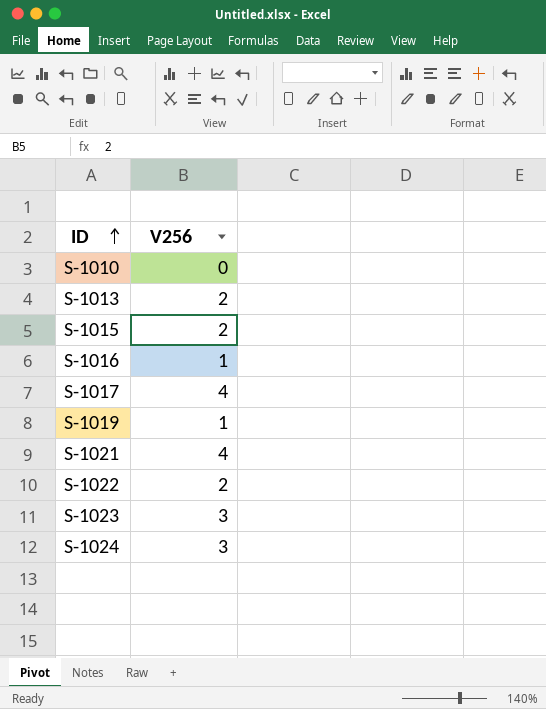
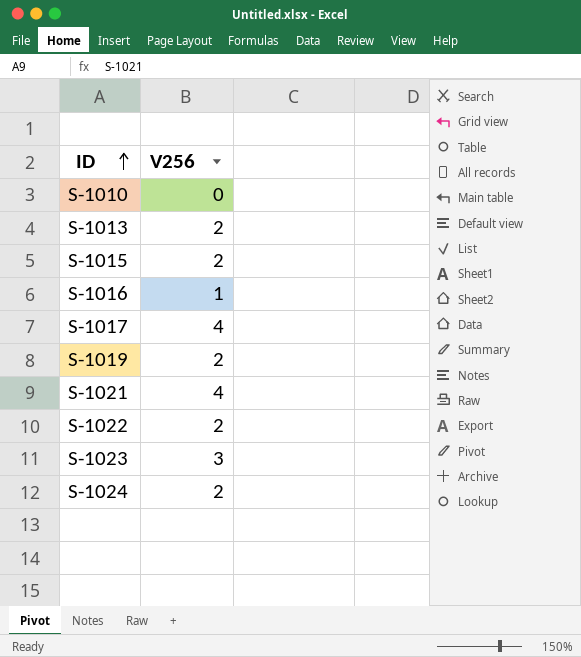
S-1019 | V256: 1 -> 2
S-1024 | V256: 3 -> 2

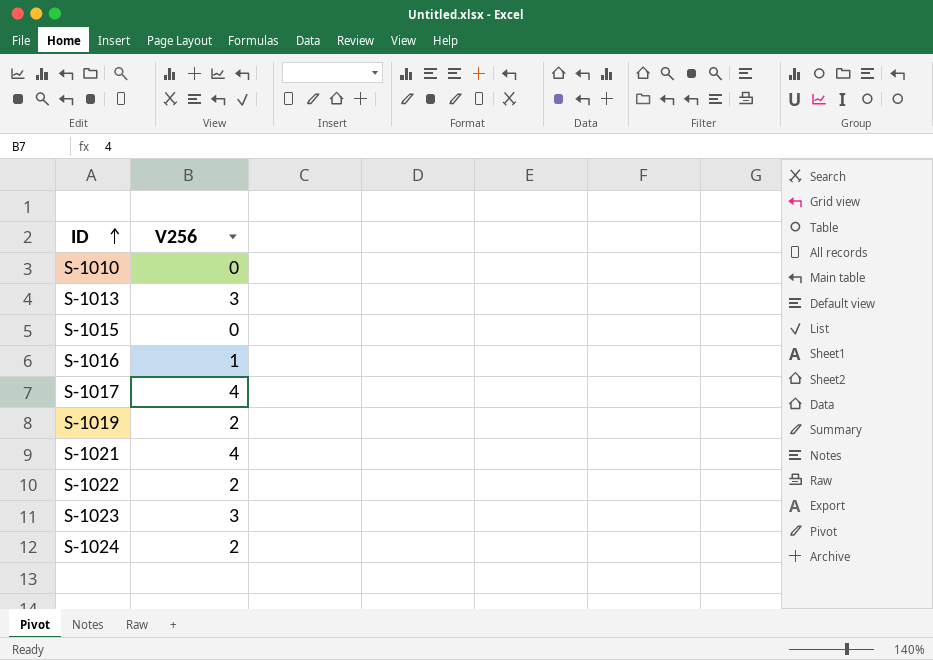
S-1013 | V256: 2 -> 3
S-1015 | V256: 2 -> 0

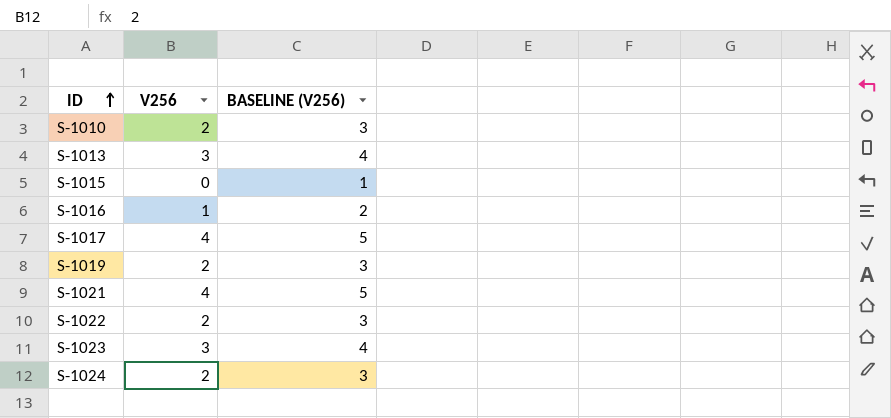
column BASELINE (V256) | formula: none -> [V256] + 1
S-1010 | V256: 0 -> 2

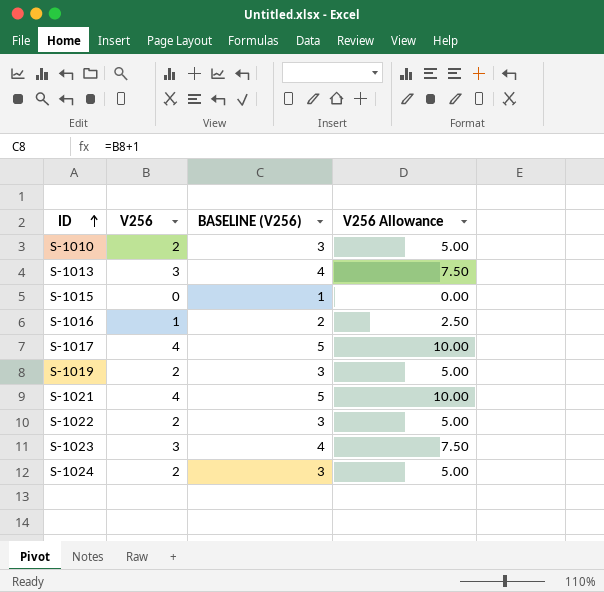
column V256 Allowance | formula: none -> [V256] * 2.5

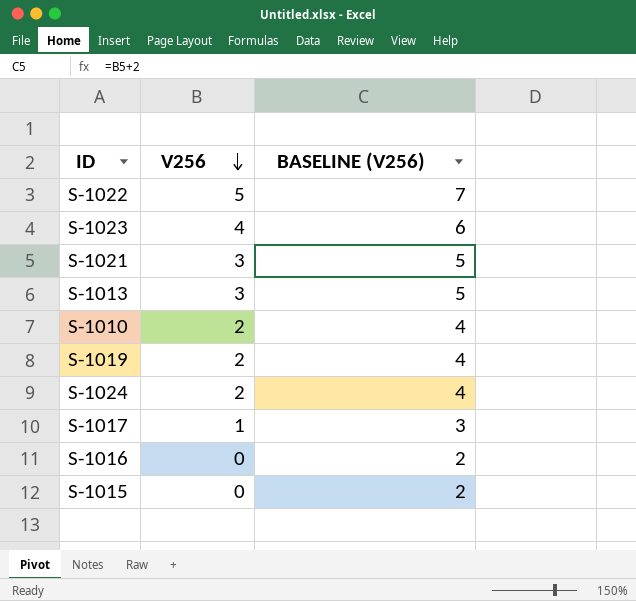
row order: ID ascending -> V256 descending
column V256 Allowance | formula: [V256] * 2.5 -> none
column BASELINE (V256) | formula: [V256] + 1 -> [V256] + 2
S-1022 | V256: 2 -> 5
S-1023 | V256: 3 -> 4
S-1021 | V256: 4 -> 3
S-1017 | V256: 4 -> 1
S-1016 | V256: 1 -> 0

